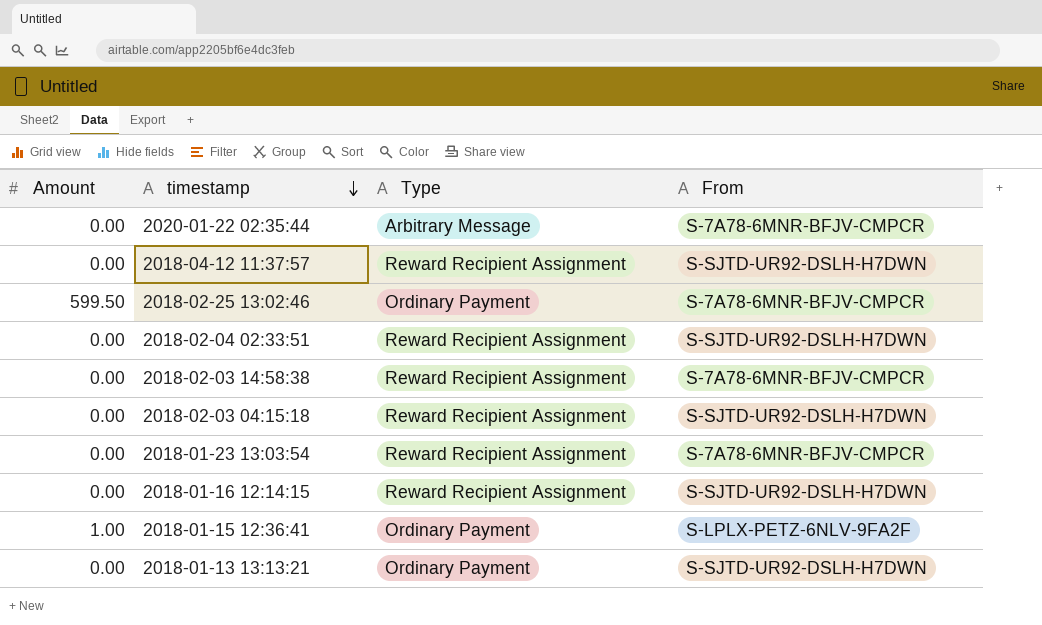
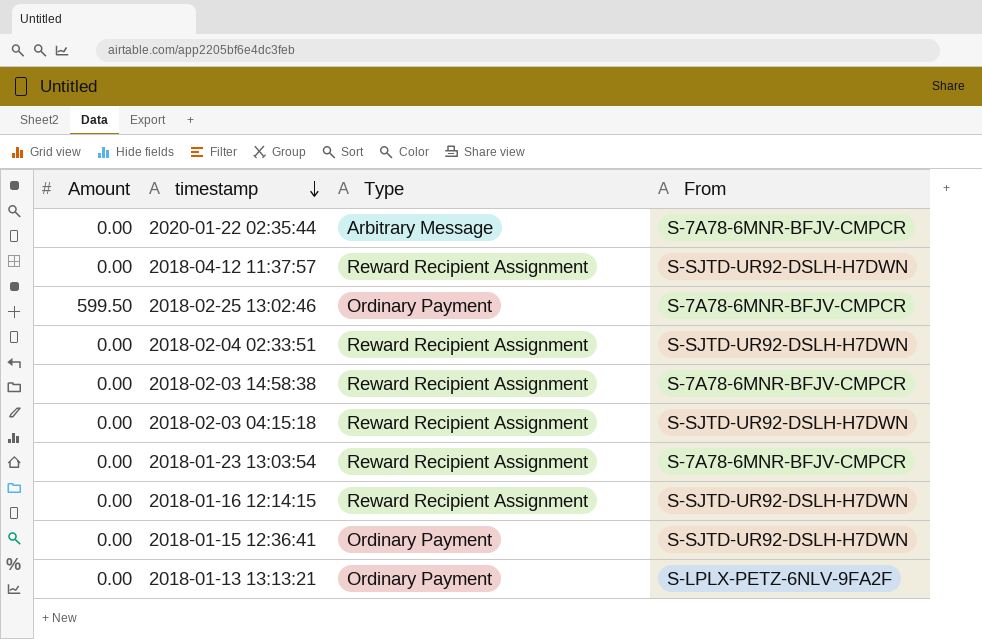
2018-01-15 12:36:41 | Amount: 1.00 -> 0.00
2018-01-15 12:36:41 | From: S-LPLX-PETZ-6NLV-9FA2F -> S-SJTD-UR92-DSLH-H7DWN
2018-01-13 13:13:21 | From: S-SJTD-UR92-DSLH-H7DWN -> S-LPLX-PETZ-6NLV-9FA2F

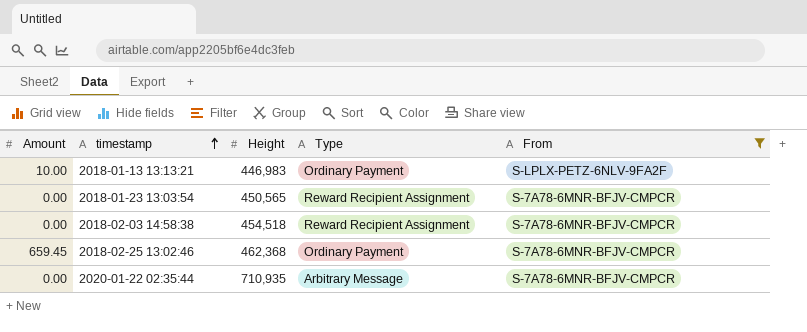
filter: none -> From != S-SJTD-UR92-DSLH-H7DWN
row order: timestamp descending -> timestamp ascending
column Height | position: none -> 3
2018-01-13 13:13:21 | Amount: 0.00 -> 10.00
2018-02-25 13:02:46 | Amount: 599.50 -> 659.45

